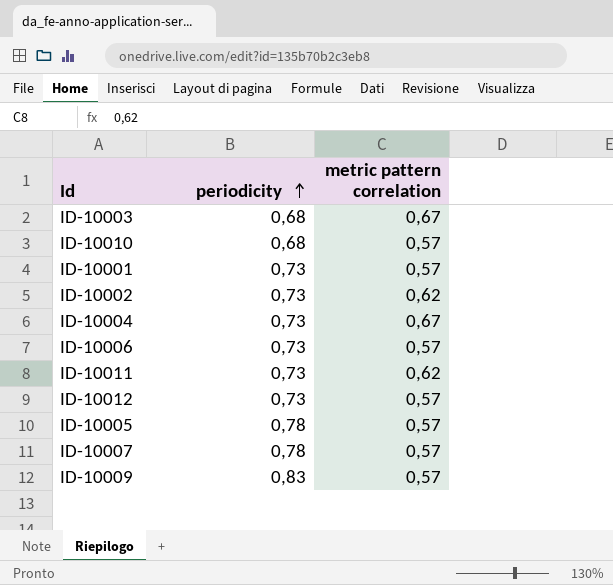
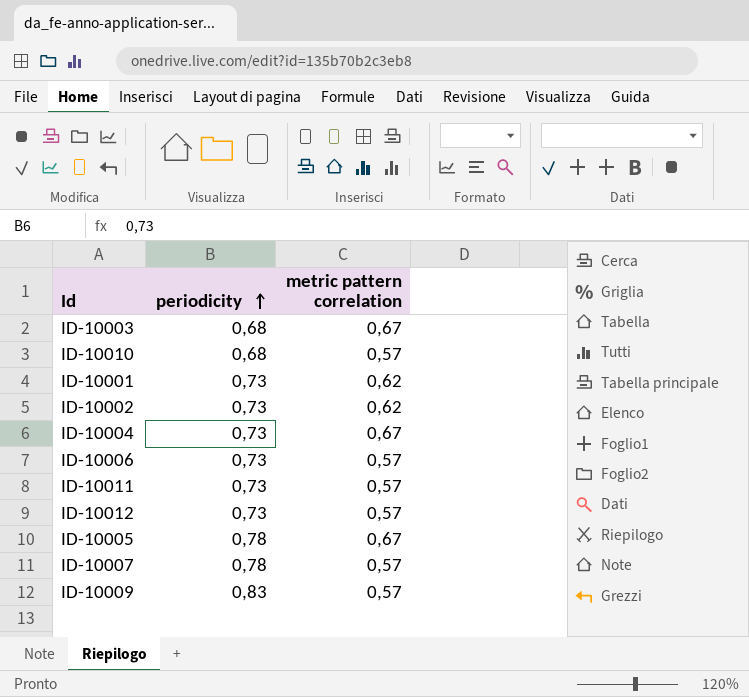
ID-10001 | metric pattern correlation: 0,57 -> 0,62
ID-10011 | metric pattern correlation: 0,62 -> 0,57
ID-10005 | metric pattern correlation: 0,57 -> 0,67

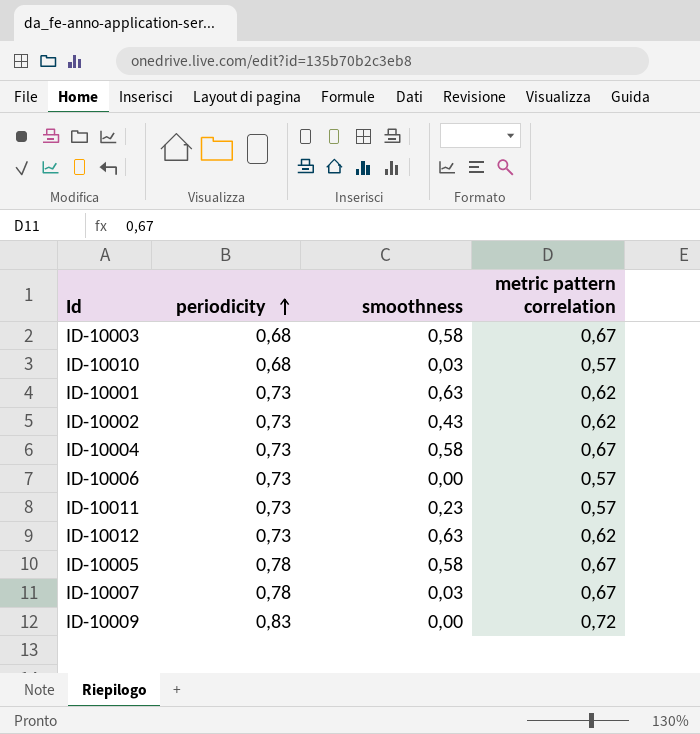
column smoothness | position: none -> 3
ID-10012 | metric pattern correlation: 0,57 -> 0,62
ID-10007 | metric pattern correlation: 0,57 -> 0,67
ID-10009 | metric pattern correlation: 0,57 -> 0,72

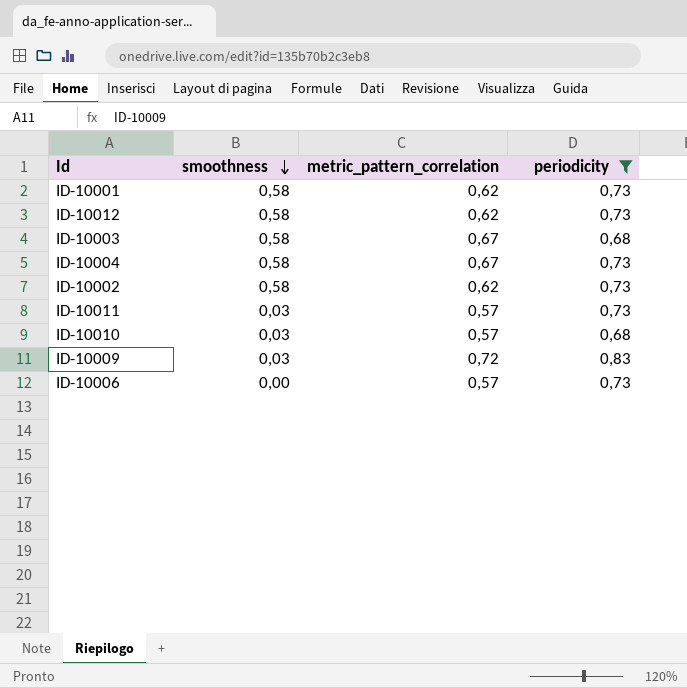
filter: none -> periodicity != 0,78
row order: periodicity ascending -> smoothness descending
column name: metric pattern correlation -> metric_pattern_correlation
column periodicity | position: 2 -> 4
ID-10001 | smoothness: 0,63 -> 0,58
ID-10012 | smoothness: 0,63 -> 0,58
ID-10002 | smoothness: 0,43 -> 0,58
ID-10011 | smoothness: 0,23 -> 0,03
ID-10009 | smoothness: 0,00 -> 0,03

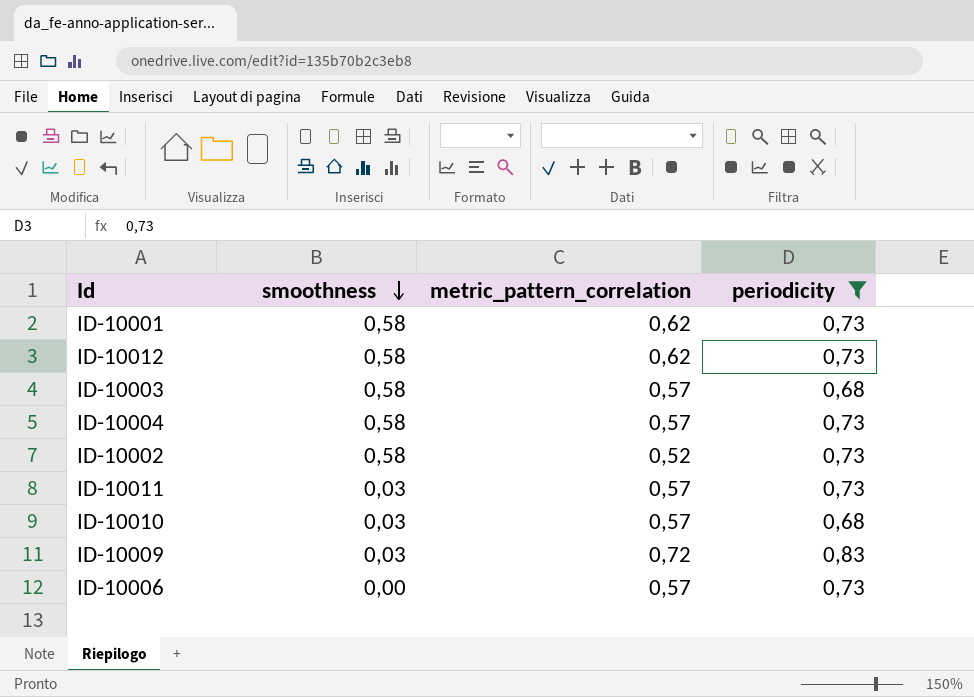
ID-10003 | metric_pattern_correlation: 0,67 -> 0,57
ID-10004 | metric_pattern_correlation: 0,67 -> 0,57
ID-10002 | metric_pattern_correlation: 0,62 -> 0,52

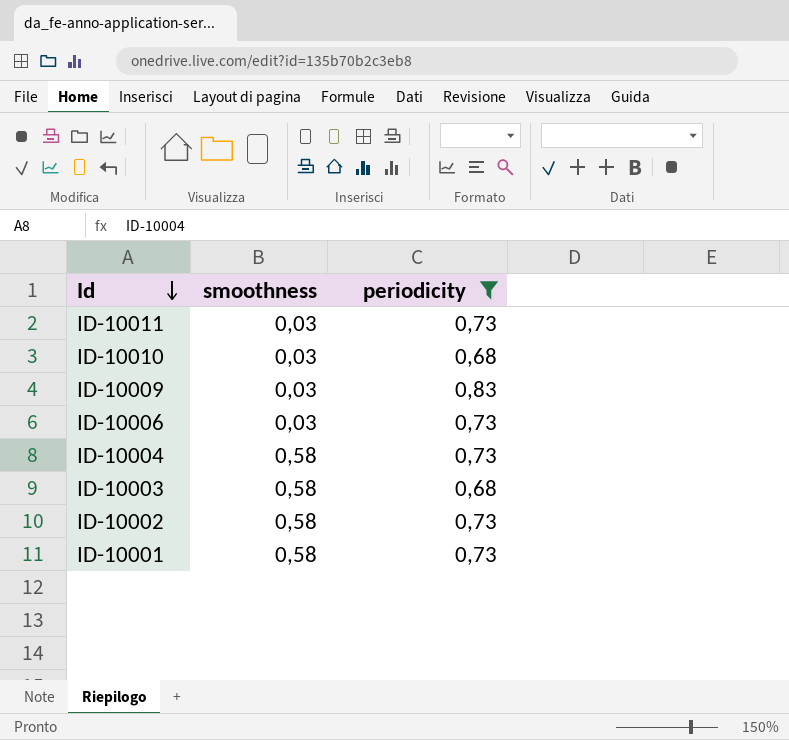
row order: smoothness descending -> Id descending
column metric_pattern_correlation | position: 3 -> none
row ID-10012: 0,58 | 0,62 | 0,73 -> none
ID-10006 | smoothness: 0,00 -> 0,03

